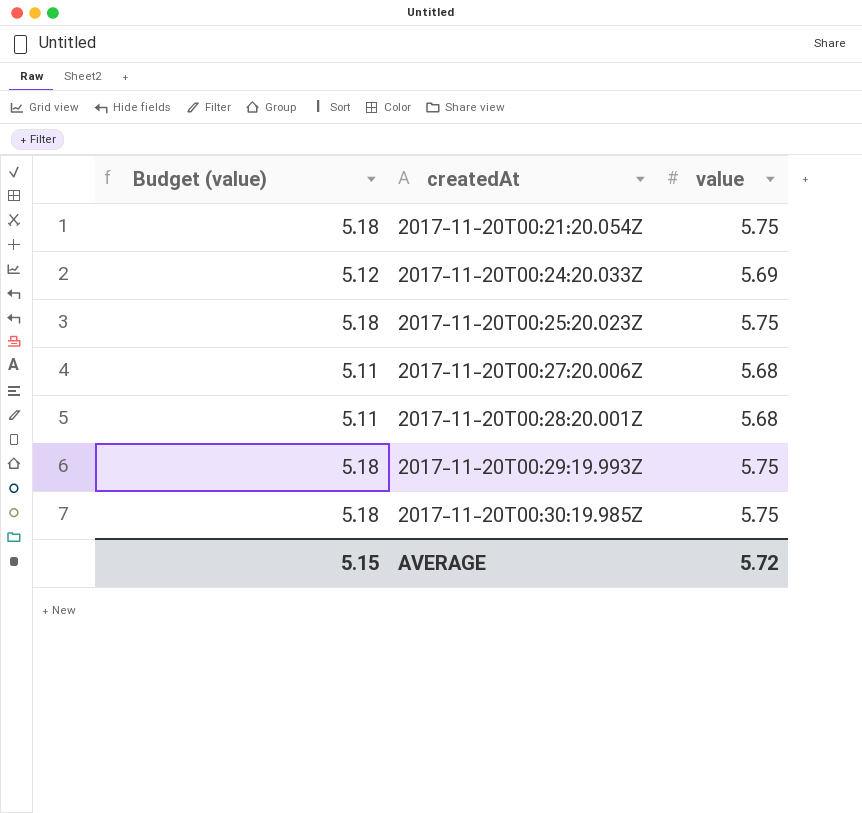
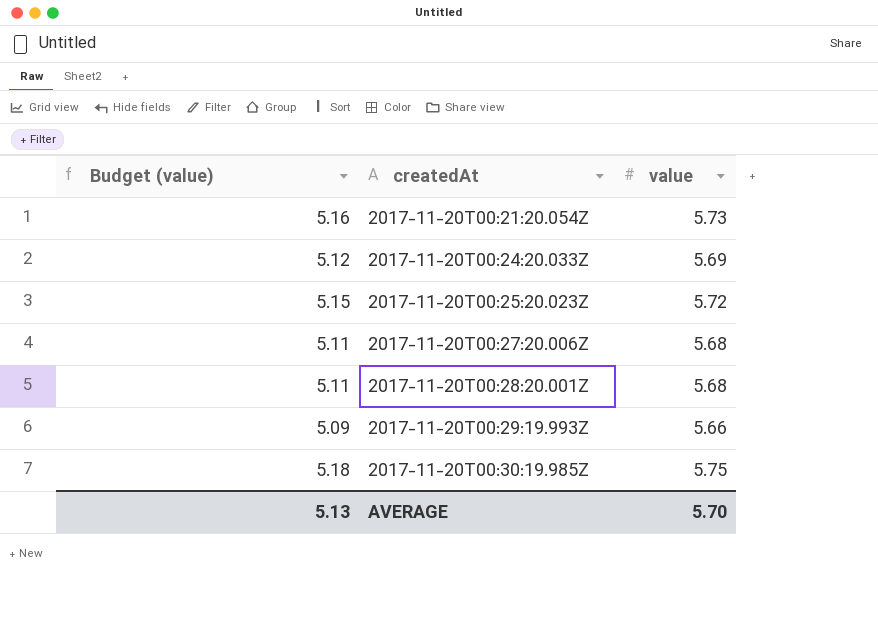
2017-11-20T00:21:20.054Z | Budget (value): 5.18 -> 5.16
2017-11-20T00:21:20.054Z | value: 5.75 -> 5.73
2017-11-20T00:25:20.023Z | Budget (value): 5.18 -> 5.15
2017-11-20T00:25:20.023Z | value: 5.75 -> 5.72
2017-11-20T00:29:19.993Z | Budget (value): 5.18 -> 5.09
2017-11-20T00:29:19.993Z | value: 5.75 -> 5.66
AVERAGE | Budget (value): 5.15 -> 5.13
AVERAGE | value: 5.72 -> 5.70

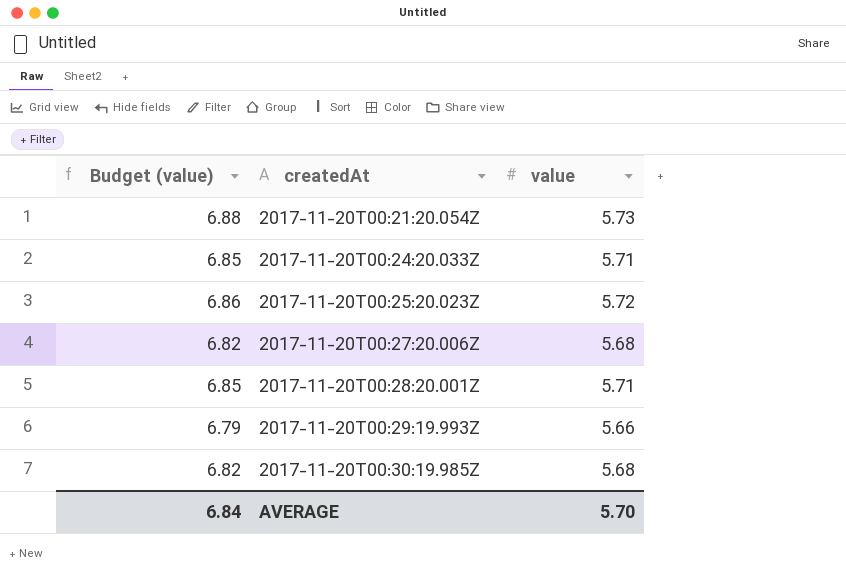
column Budget (value) | formula: [value] * 0.9 -> [value] * 1.2
2017-11-20T00:24:20.033Z | value: 5.69 -> 5.71
2017-11-20T00:28:20.001Z | value: 5.68 -> 5.71
2017-11-20T00:30:19.985Z | value: 5.75 -> 5.68
AVERAGE | Budget (value): 5.13 -> 6.84

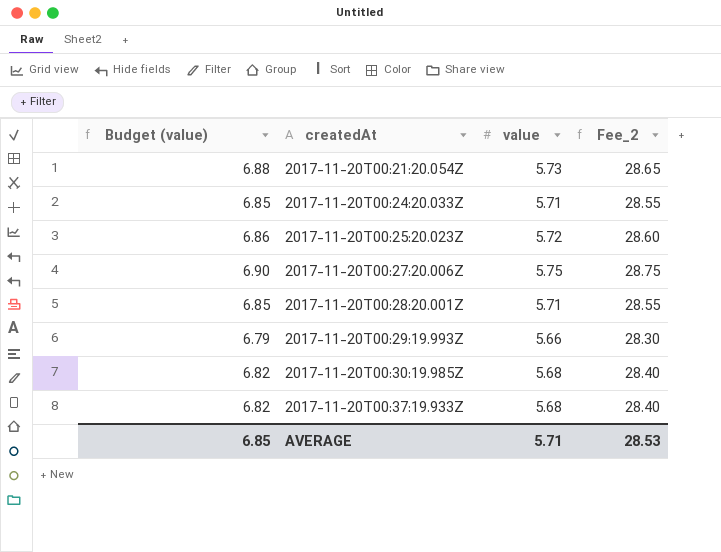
column Fee_2 | formula: none -> [value] * 5
2017-11-20T00:27:20.006Z | Budget (value): 6.82 -> 6.90
2017-11-20T00:27:20.006Z | value: 5.68 -> 5.75
row 2017-11-20T00:37:19.933Z: none -> 6.82 | 5.68 | 28.40
AVERAGE | Budget (value): 6.84 -> 6.85
AVERAGE | value: 5.70 -> 5.71

